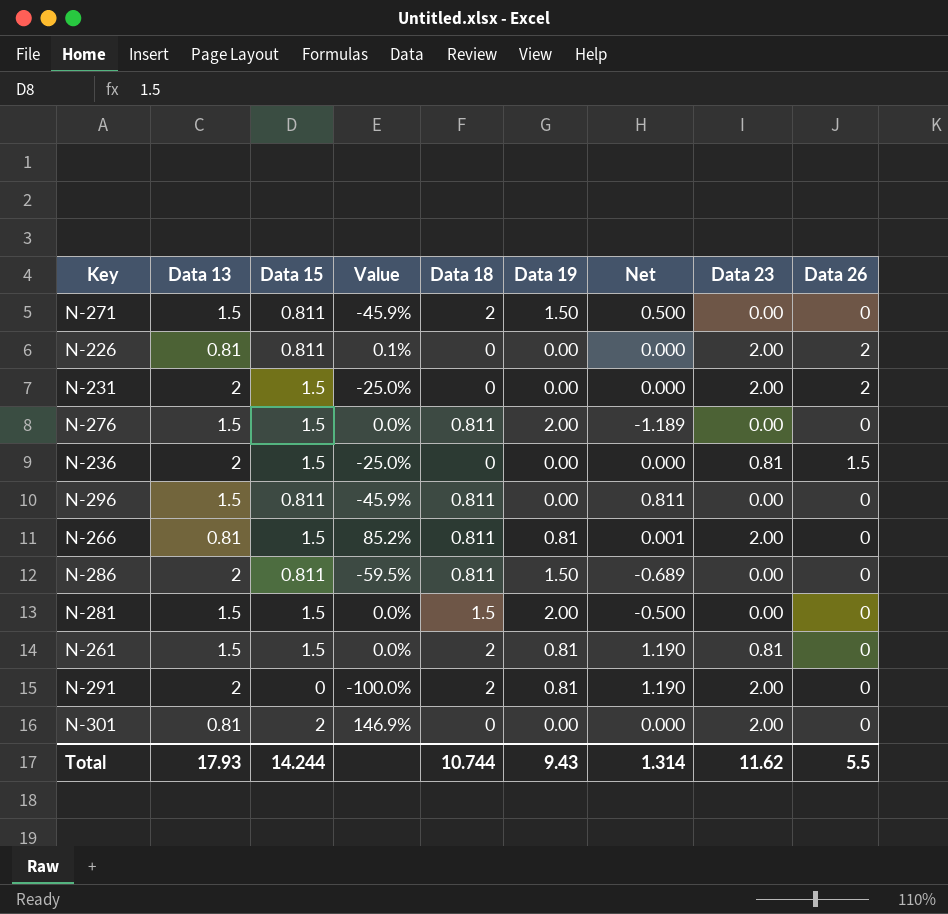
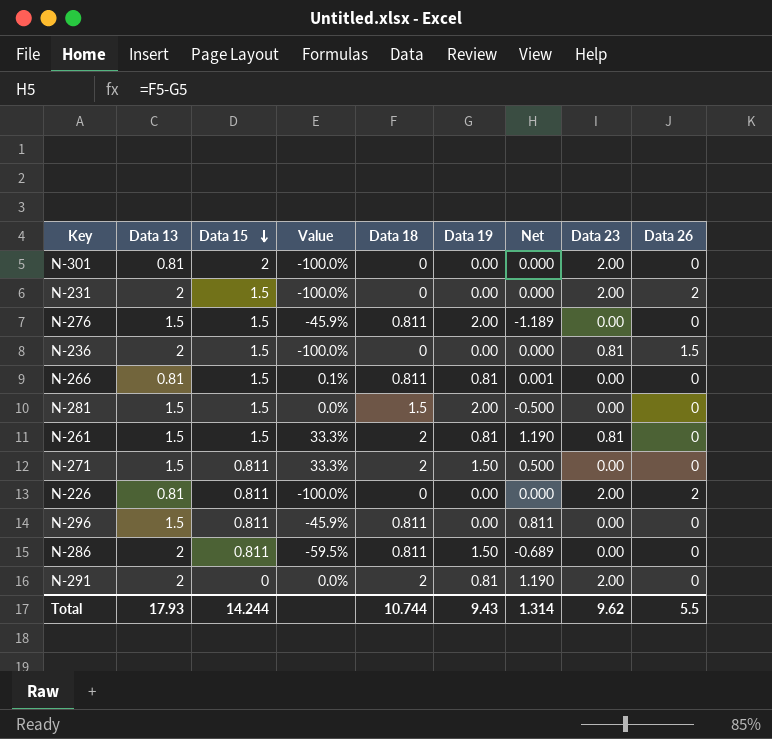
row order: none -> Data 15 descending
column Value | formula: ([Data 15] - [Data 13]) / [Data 13] -> ([Data 18] - [Data 13]) / [Data 13]
N-266 | Data 23: 2.00 -> 0.00
Total | Data 23: 11.62 -> 9.62

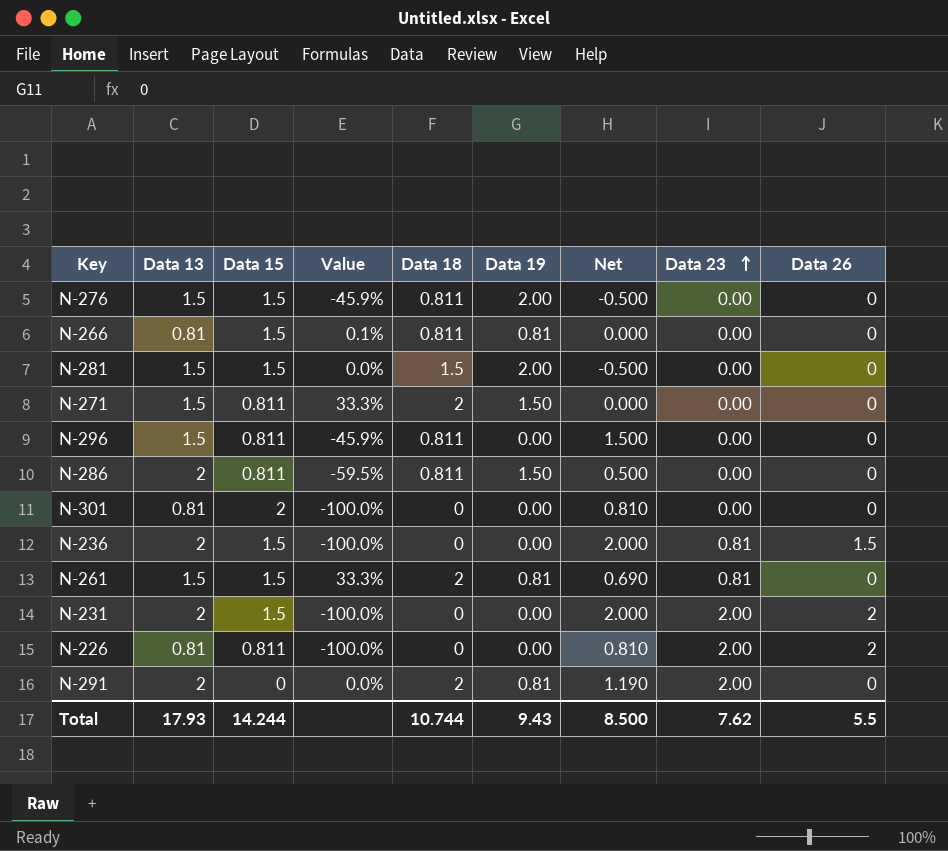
row order: Data 15 descending -> Data 23 ascending
column Net | formula: [Data 18] - [Data 19] -> [Data 13] - [Data 19]
N-301 | Data 23: 2.00 -> 0.00
Total | Net: 1.314 -> 8.500
Total | Data 23: 9.62 -> 7.62

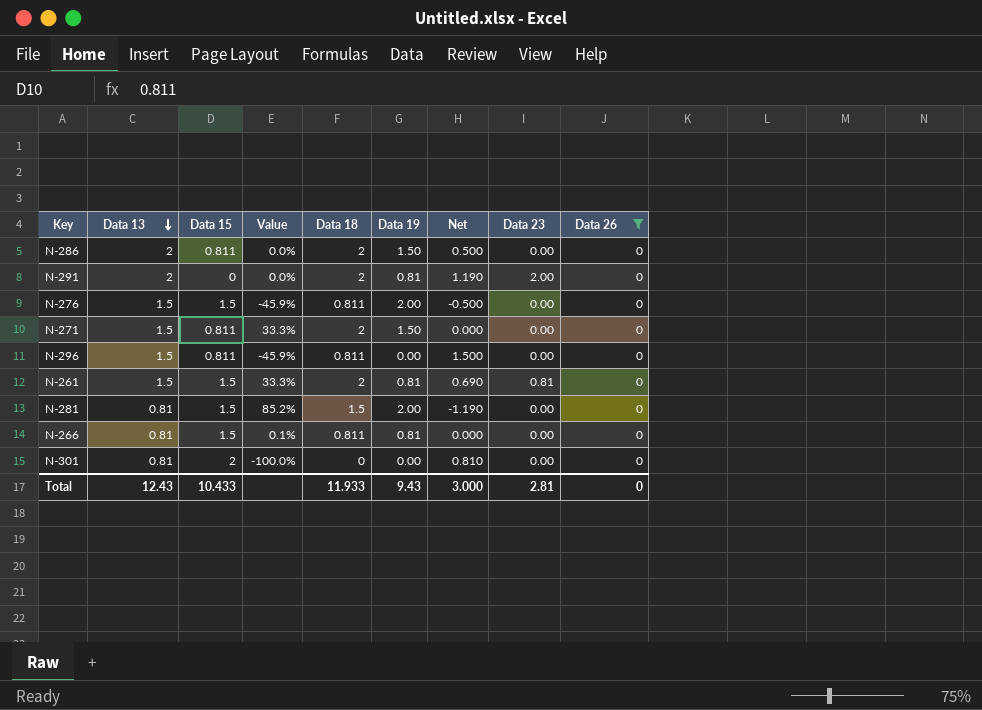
filter: none -> Data 26 = 0
row order: Data 23 ascending -> Data 13 descending
N-286 | Value: -59.5% -> 0.0%
N-286 | Data 18: 0.811 -> 2
N-281 | Data 13: 1.5 -> 0.81
N-281 | Value: 0.0% -> 85.2%
N-281 | Net: -0.500 -> -1.190
Total | Data 13: 17.93 -> 12.43
Total | Data 15: 14.244 -> 10.433
Total | Data 18: 10.744 -> 11.933
Total | Net: 8.500 -> 3.000
Total | Data 23: 7.62 -> 2.81
Total | Data 26: 5.5 -> 0

